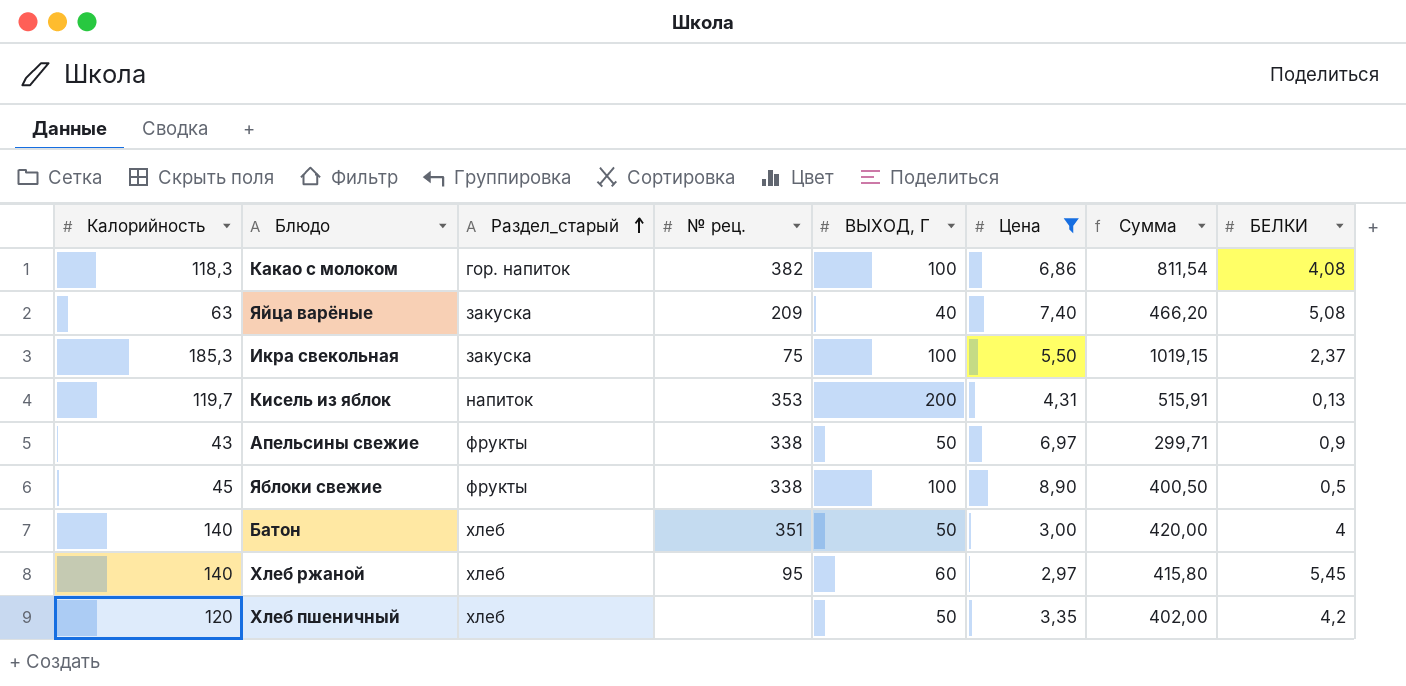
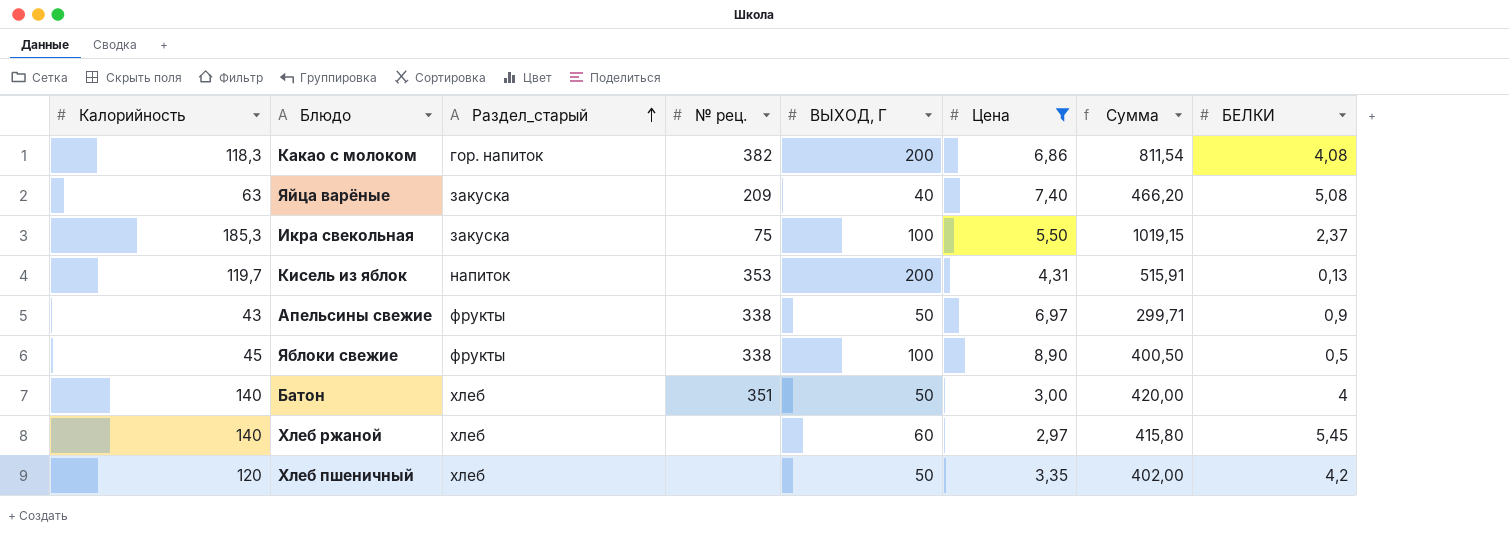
Какао с молоком | ВЫХОД, Г: 100 -> 200
Хлеб ржаной | № рец.: 95 -> none

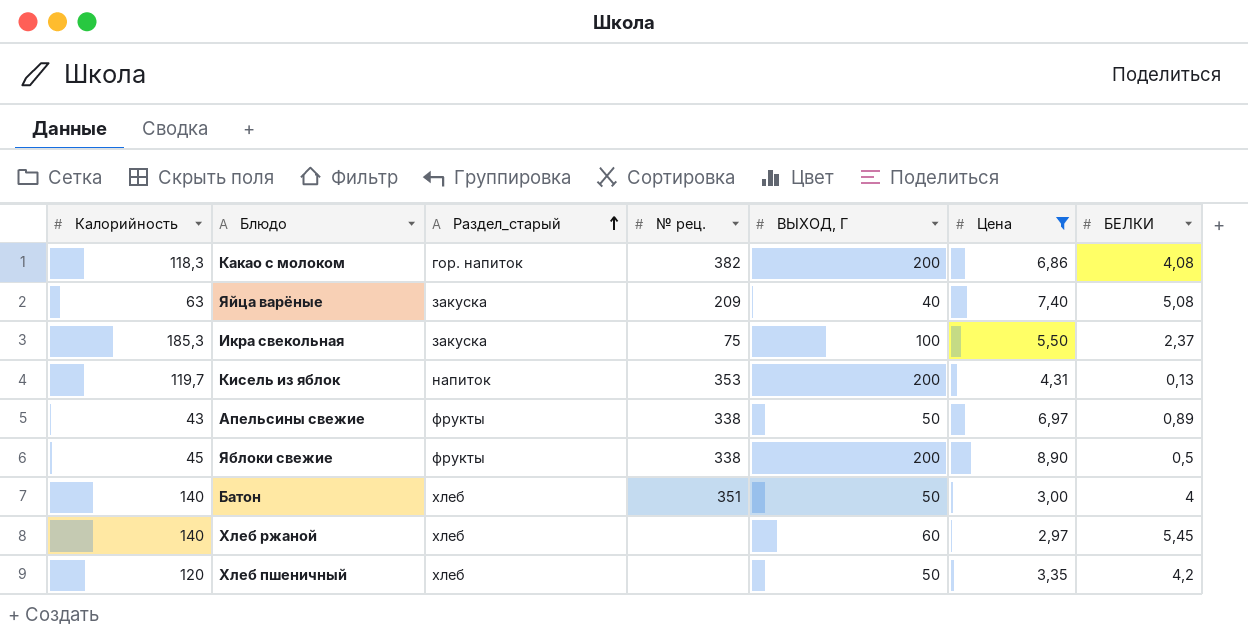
column Сумма | formula: [Калорийность] * [Цена] -> none
Апельсины свежие | БЕЛКИ: 0,9 -> 0,89
Яблоки свежие | ВЫХОД, Г: 100 -> 200

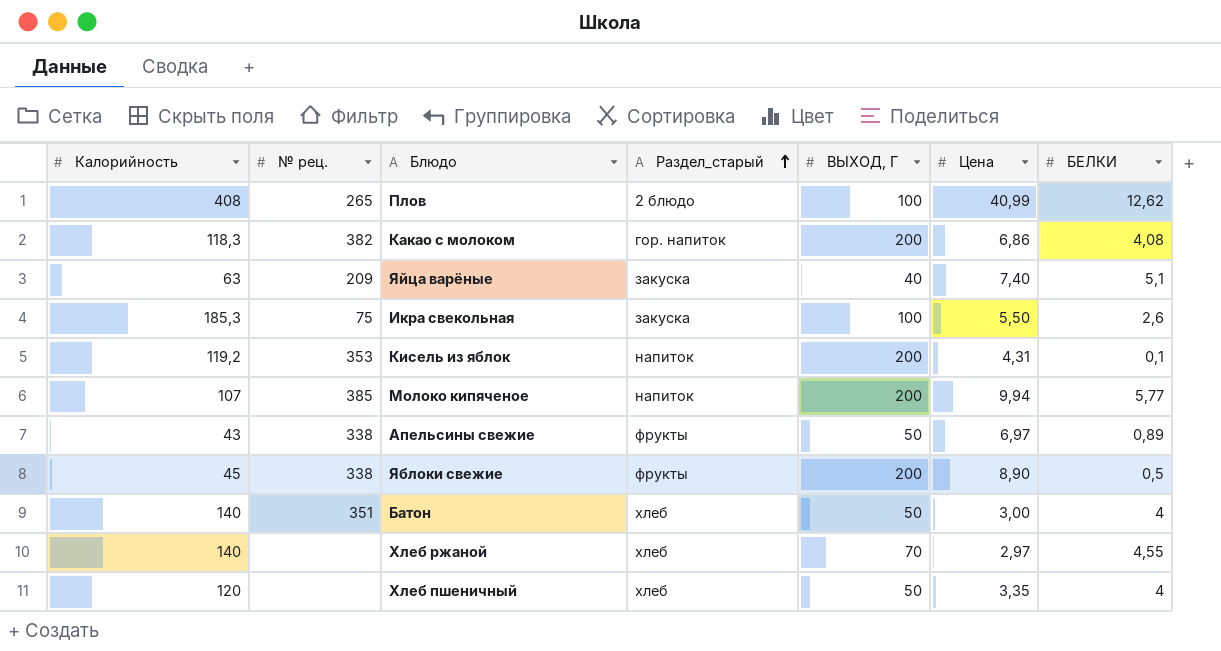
filter: Цена <= 8,90 -> none
column № рец. | position: 4 -> 2
Яйца варёные | БЕЛКИ: 5,08 -> 5,1
Икра свекольная | БЕЛКИ: 2,37 -> 2,6
Кисель из яблок | Калорийность: 119,7 -> 119,2
Кисель из яблок | БЕЛКИ: 0,13 -> 0,1
Хлеб ржаной | ВЫХОД, Г: 60 -> 70
Хлеб ржаной | БЕЛКИ: 5,45 -> 4,55
Хлеб пшеничный | БЕЛКИ: 4,2 -> 4

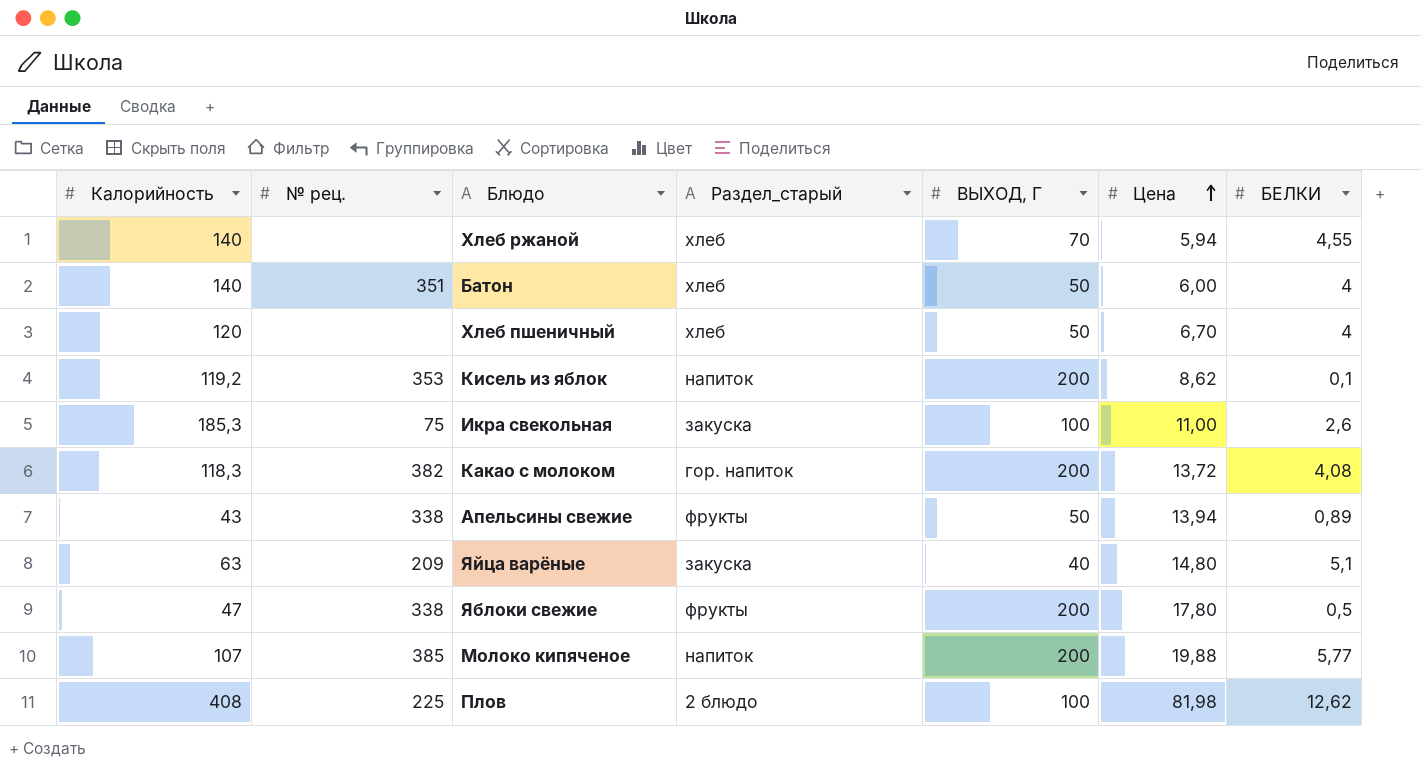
row order: Раздел_старый ascending -> Цена ascending
Хлеб ржаной | Цена: 2,97 -> 5,94
Батон | Цена: 3,00 -> 6,00
Хлеб пшеничный | Цена: 3,35 -> 6,70
Кисель из яблок | Цена: 4,31 -> 8,62
Икра свекольная | Цена: 5,50 -> 11,00
Какао с молоком | Цена: 6,86 -> 13,72
Апельсины свежие | Цена: 6,97 -> 13,94
Яйца варёные | Цена: 7,40 -> 14,80
Яблоки свежие | Калорийность: 45 -> 47
Яблоки свежие | Цена: 8,90 -> 17,80
Молоко кипяченое | Цена: 9,94 -> 19,88
Плов | № рец.: 265 -> 225
Плов | Цена: 40,99 -> 81,98

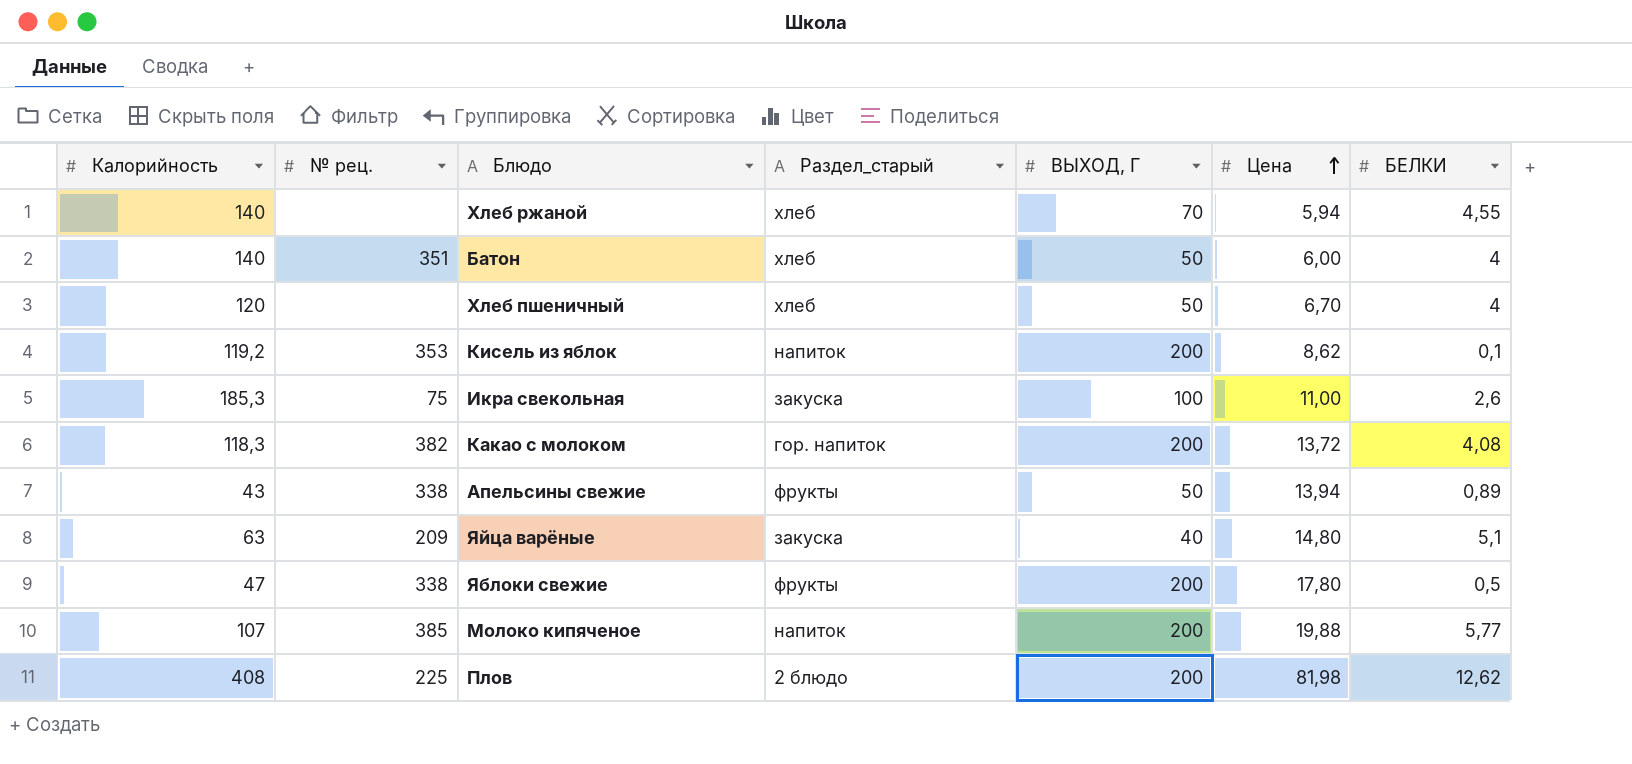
Плов | ВЫХОД, Г: 100 -> 200

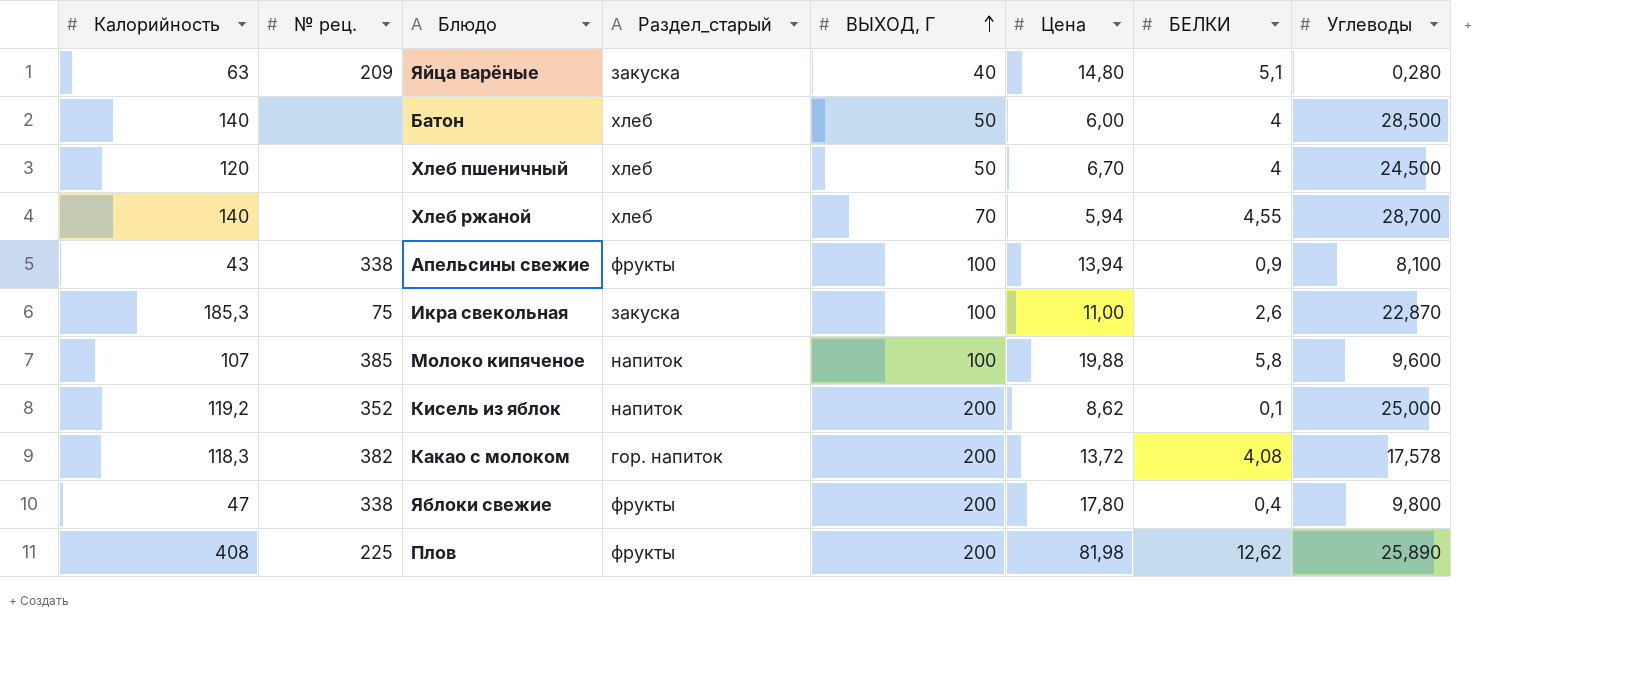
row order: Цена ascending -> ВЫХОД, Г ascending
column Углеводы | position: none -> 8
Батон | № рец.: 351 -> none
Апельсины свежие | ВЫХОД, Г: 50 -> 100
Апельсины свежие | БЕЛКИ: 0,89 -> 0,9
Молоко кипяченое | ВЫХОД, Г: 200 -> 100
Молоко кипяченое | БЕЛКИ: 5,77 -> 5,8
Кисель из яблок | № рец.: 353 -> 352
Яблоки свежие | БЕЛКИ: 0,5 -> 0,4
Плов | Раздел_старый: 2 блюдо -> фрукты

